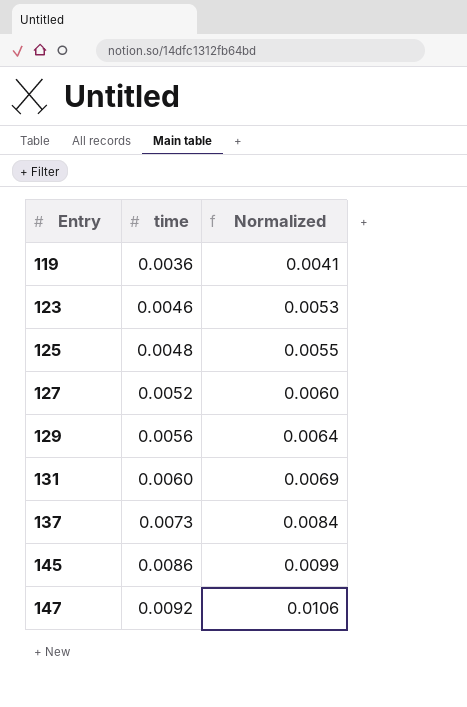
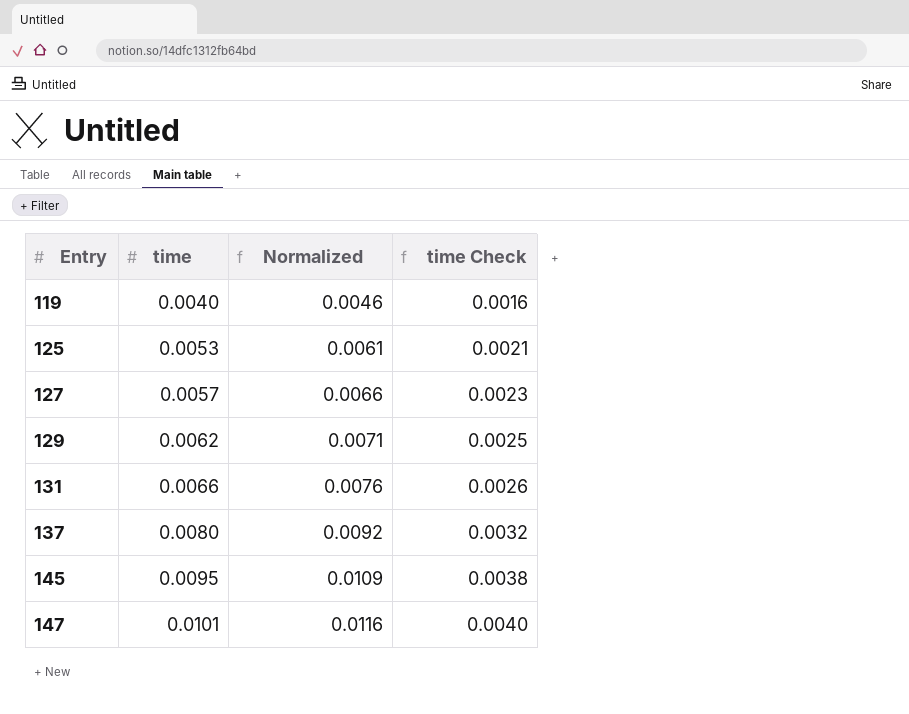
column time Check | formula: none -> [time] * 0.4
row 123: 0.0046 | 0.0053 -> none
119 | time: 0.0036 -> 0.0040
119 | Normalized: 0.0041 -> 0.0046
125 | time: 0.0048 -> 0.0053
125 | Normalized: 0.0055 -> 0.0061
127 | time: 0.0052 -> 0.0057
127 | Normalized: 0.0060 -> 0.0066
129 | time: 0.0056 -> 0.0062
129 | Normalized: 0.0064 -> 0.0071
131 | time: 0.0060 -> 0.0066
131 | Normalized: 0.0069 -> 0.0076
137 | time: 0.0073 -> 0.0080
137 | Normalized: 0.0084 -> 0.0092
145 | time: 0.0086 -> 0.0095
145 | Normalized: 0.0099 -> 0.0109
147 | time: 0.0092 -> 0.0101
147 | Normalized: 0.0106 -> 0.0116

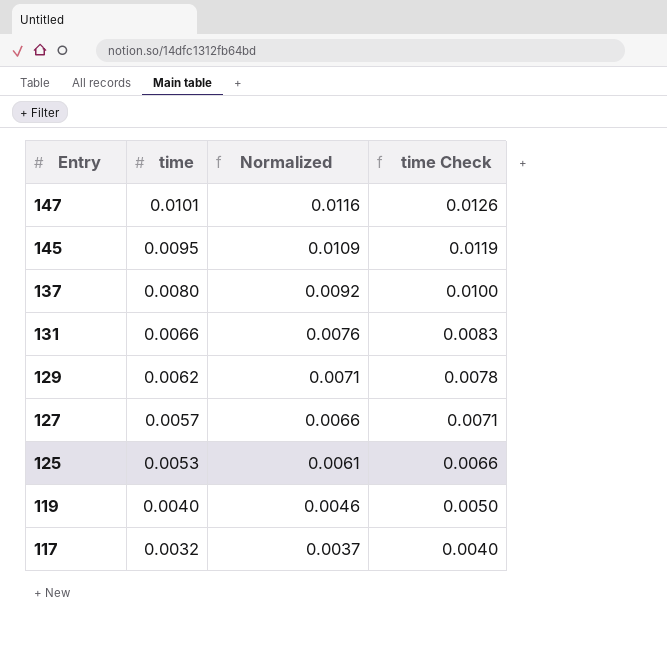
row order: Entry ascending -> Entry descending
column time Check | formula: [time] * 0.4 -> [time] * 1.25
row 117: none -> 0.0032 | 0.0037 | 0.0040

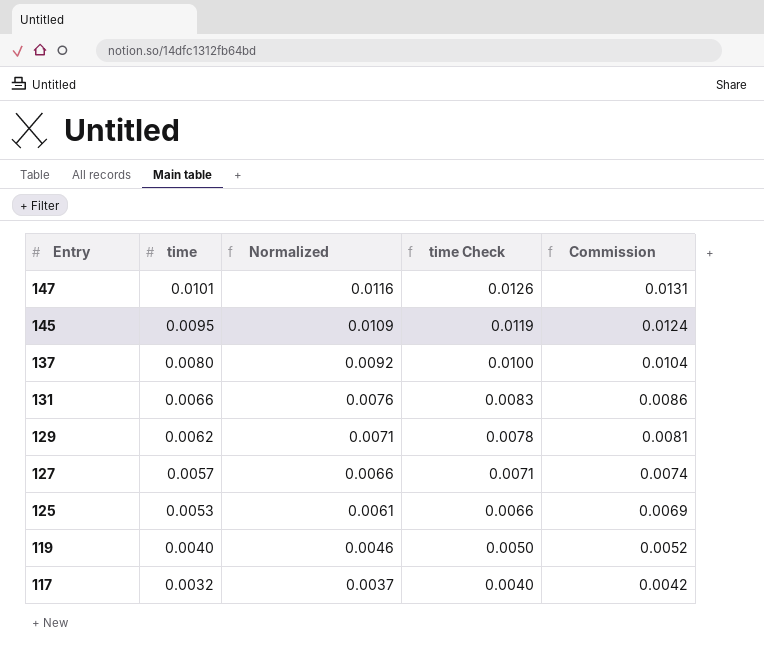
column Commission | formula: none -> [time] * 1.3

